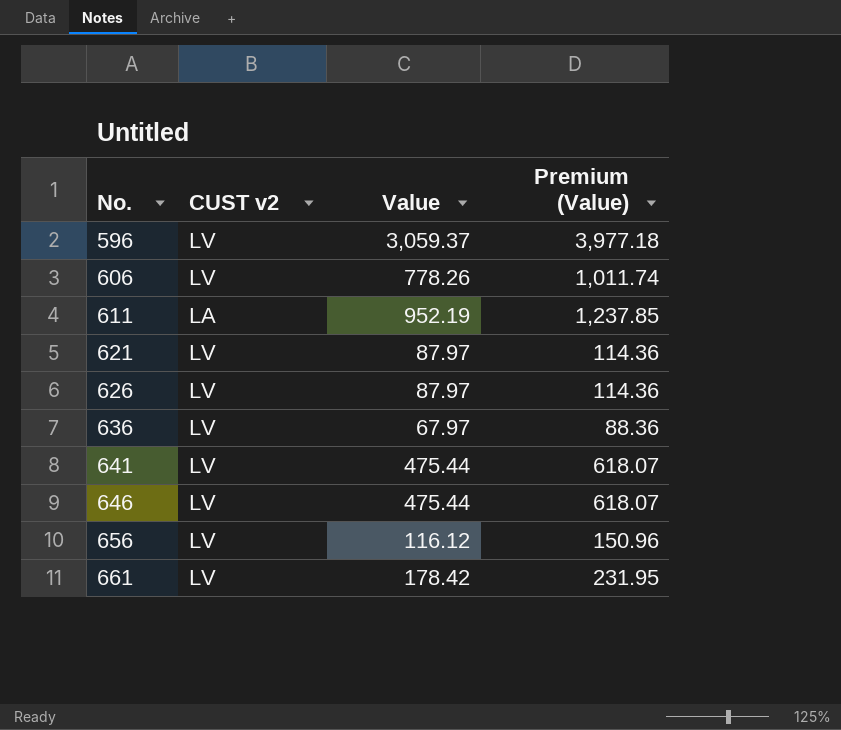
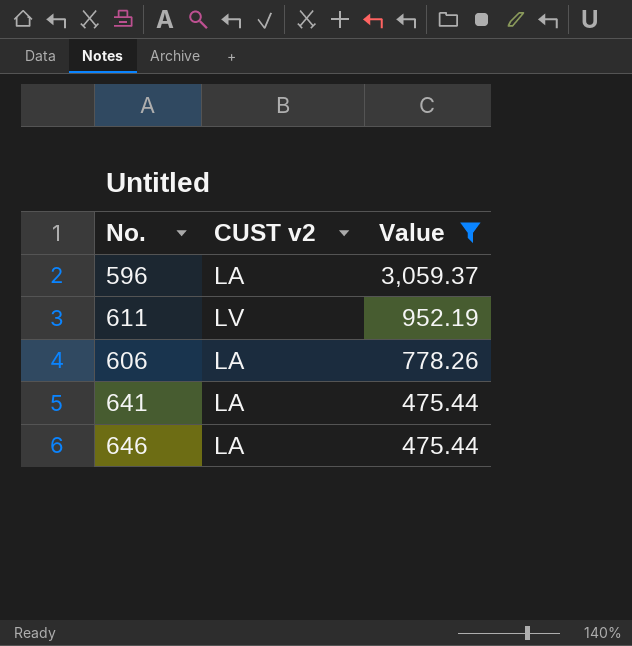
filter: none -> Value >= 475.44
row order: No. ascending -> Value descending
column Premium (Value) | formula: [Value] * 1.3 -> none
596 | CUST v2: LV -> LA
611 | CUST v2: LA -> LV
606 | CUST v2: LV -> LA
641 | CUST v2: LV -> LA
646 | CUST v2: LV -> LA

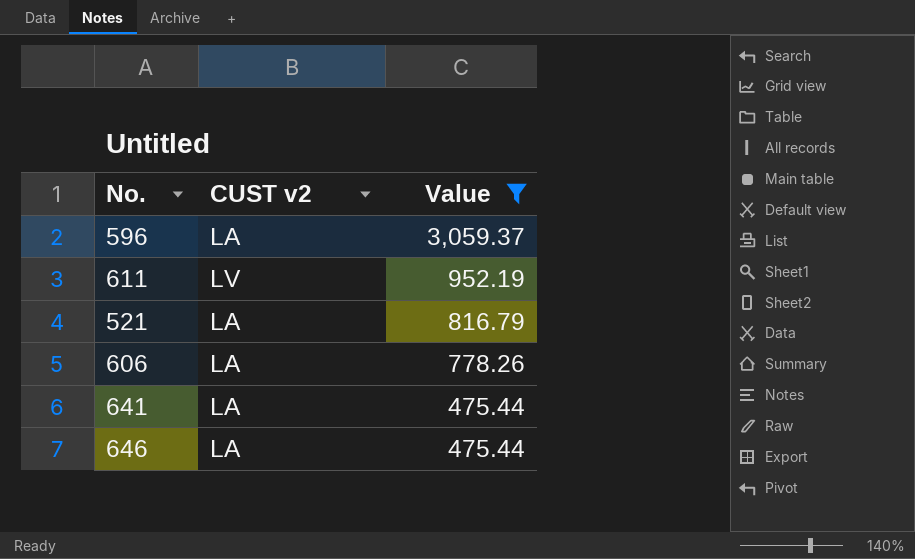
row 521: none -> LA | 816.79

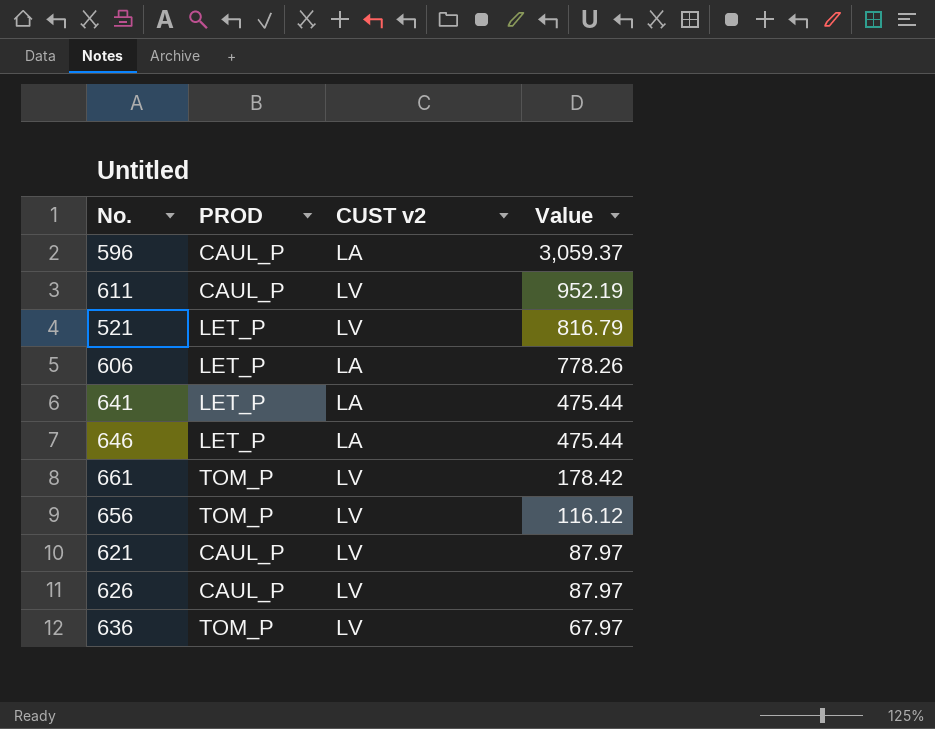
filter: Value >= 475.44 -> none
column PROD | position: none -> 2
521 | CUST v2: LA -> LV

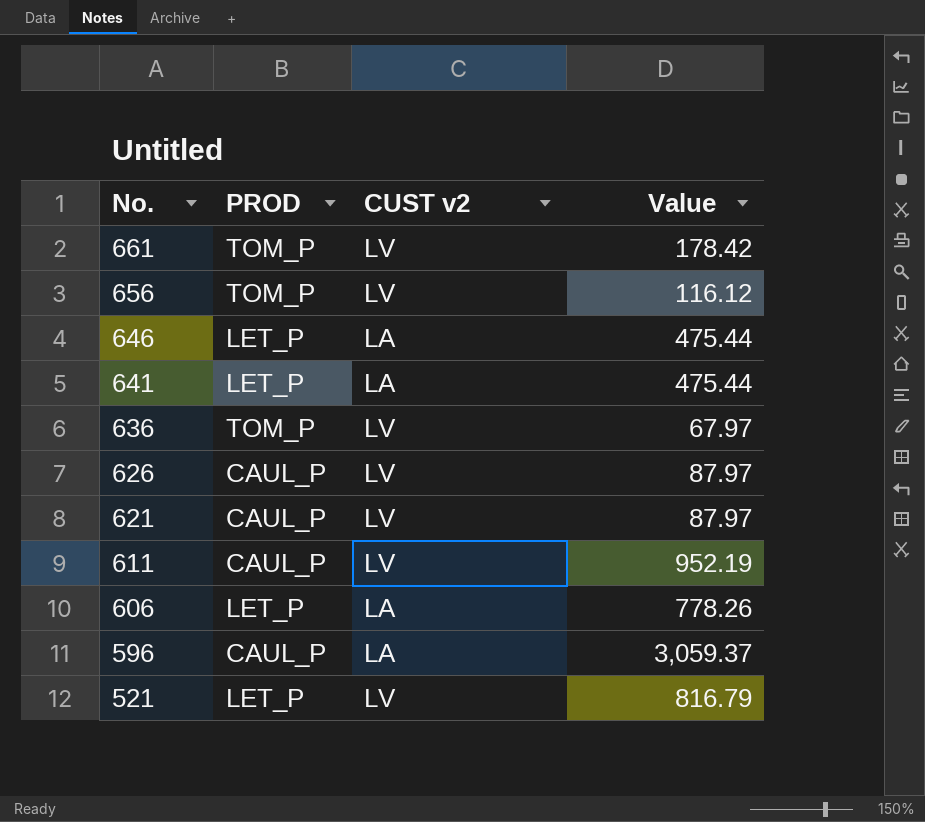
row order: Value descending -> No. descending

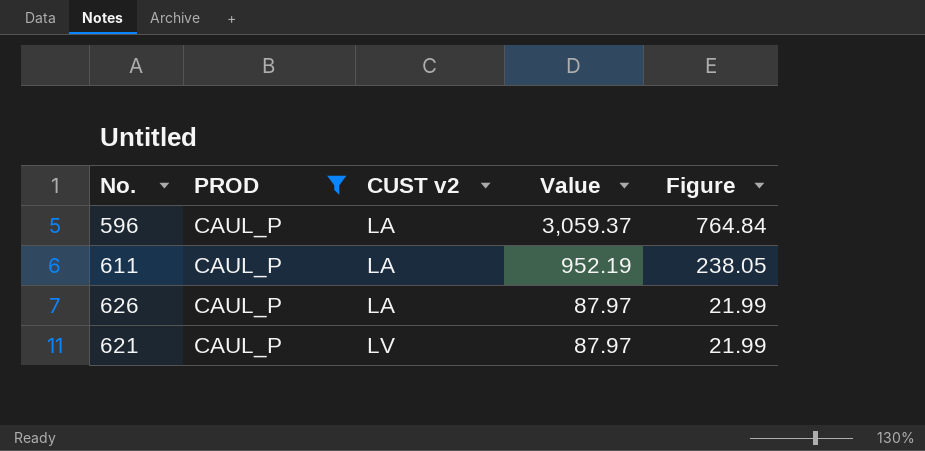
filter: none -> PROD = CAUL_P
row order: No. descending -> CUST v2 ascending
column Figure | formula: none -> [Value] * 0.25
611 | CUST v2: LV -> LA
626 | CUST v2: LV -> LA

